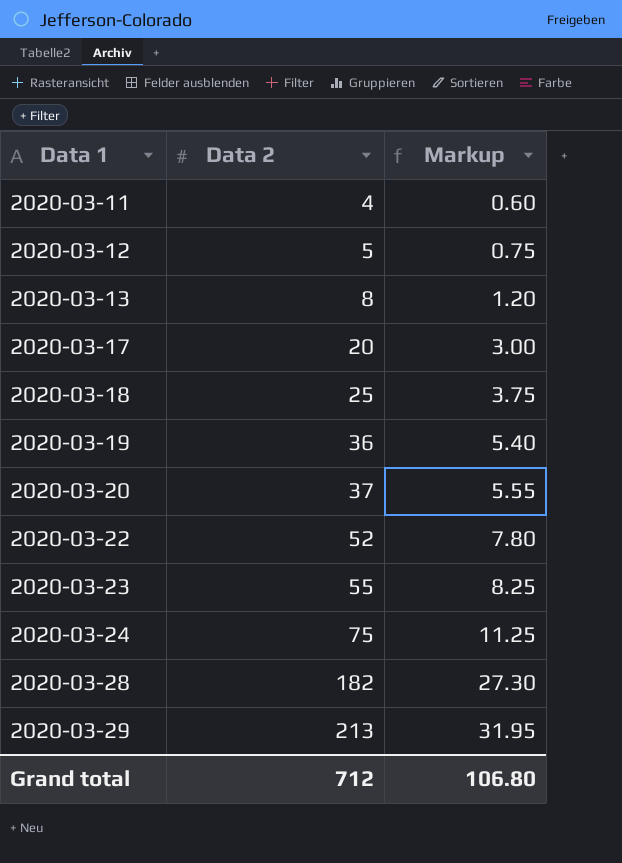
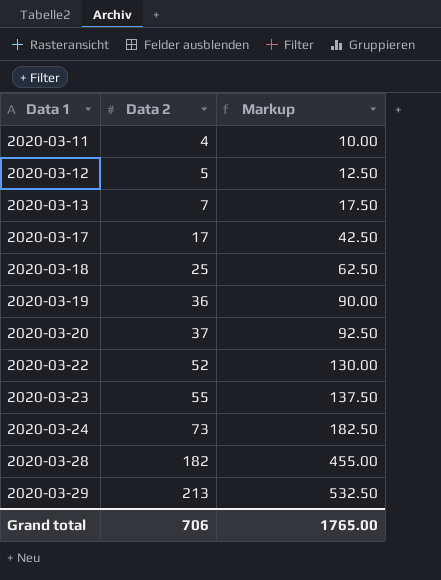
column Markup | formula: [Data 2] * 0.15 -> [Data 2] * 2.5
2020-03-13 | Data 2: 8 -> 7
2020-03-17 | Data 2: 20 -> 17
2020-03-24 | Data 2: 75 -> 73
Grand total | Data 2: 712 -> 706
Grand total | Markup: 106.80 -> 1765.00

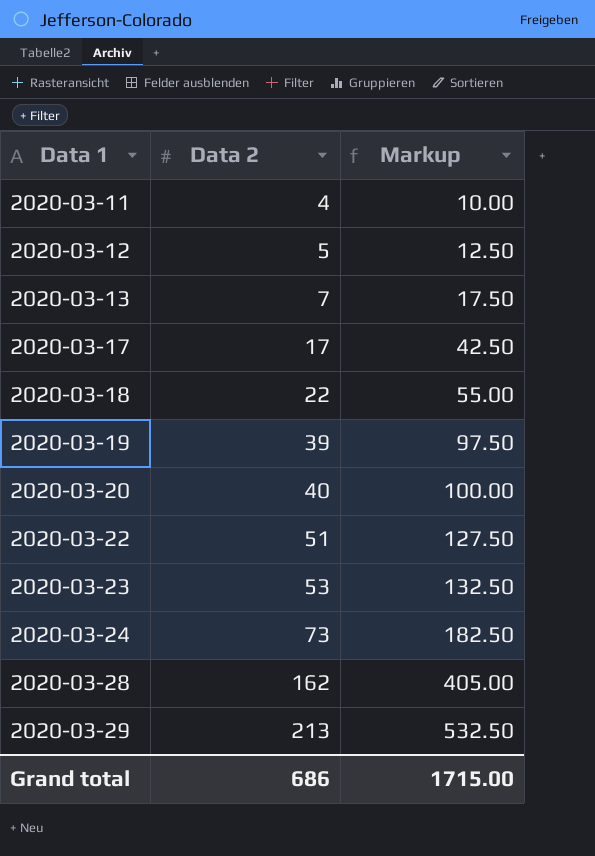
2020-03-18 | Data 2: 25 -> 22
2020-03-18 | Markup: 62.50 -> 55.00
2020-03-19 | Data 2: 36 -> 39
2020-03-19 | Markup: 90.00 -> 97.50
2020-03-20 | Data 2: 37 -> 40
2020-03-20 | Markup: 92.50 -> 100.00
2020-03-22 | Data 2: 52 -> 51
2020-03-22 | Markup: 130.00 -> 127.50
2020-03-23 | Data 2: 55 -> 53
2020-03-23 | Markup: 137.50 -> 132.50
2020-03-28 | Data 2: 182 -> 162
2020-03-28 | Markup: 455.00 -> 405.00
Grand total | Data 2: 706 -> 686
Grand total | Markup: 1765.00 -> 1715.00

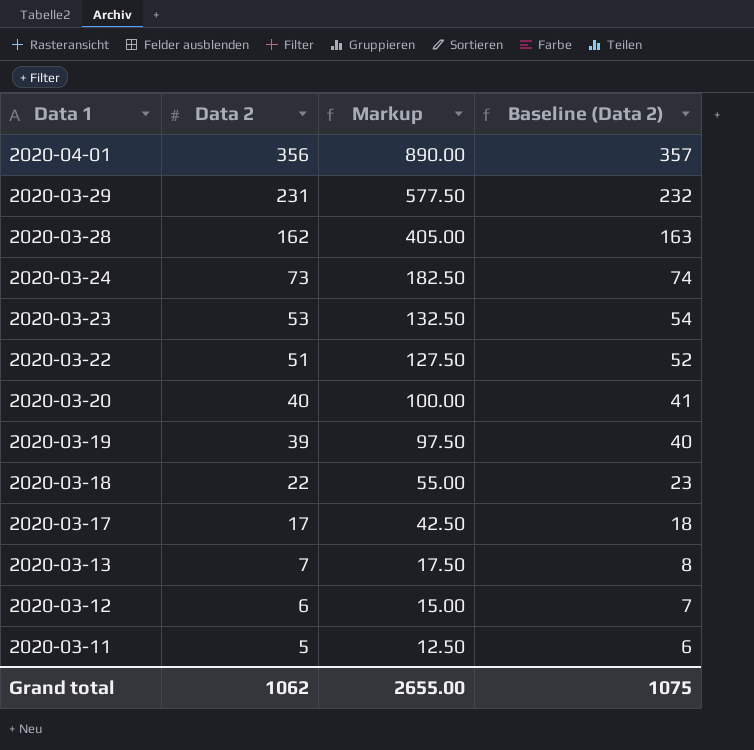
row order: Data 1 ascending -> Data 1 descending
column Baseline (Data 2) | formula: none -> [Data 2] + 1
row 2020-04-01: none -> 356 | 890.00 | 357
2020-03-29 | Data 2: 213 -> 231
2020-03-29 | Markup: 532.50 -> 577.50
2020-03-12 | Data 2: 5 -> 6
2020-03-12 | Markup: 12.50 -> 15.00
2020-03-11 | Data 2: 4 -> 5
2020-03-11 | Markup: 10.00 -> 12.50
Grand total | Data 2: 686 -> 1062
Grand total | Markup: 1715.00 -> 2655.00

